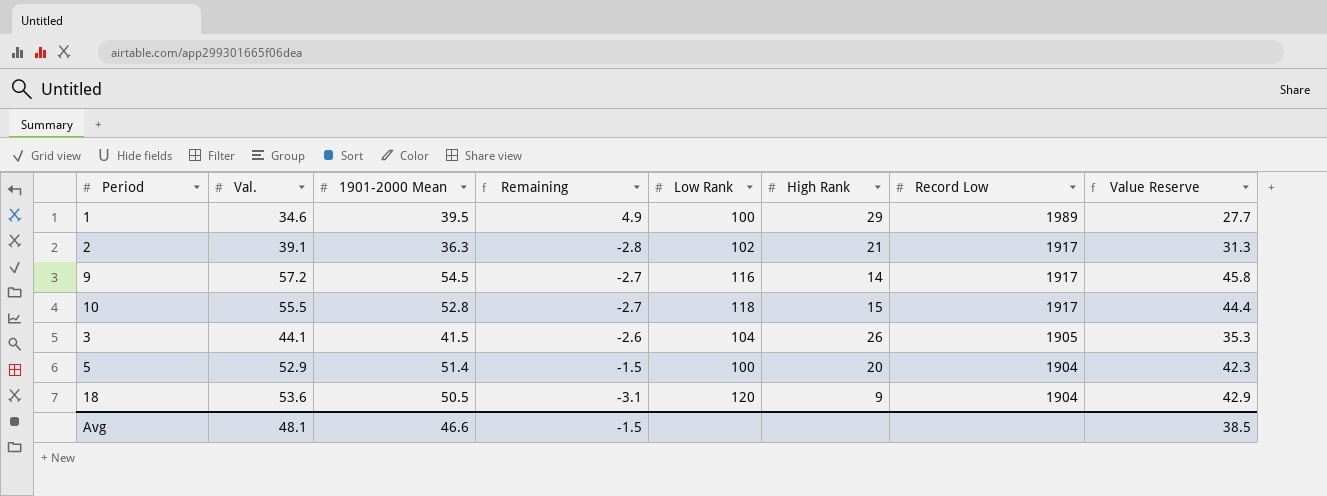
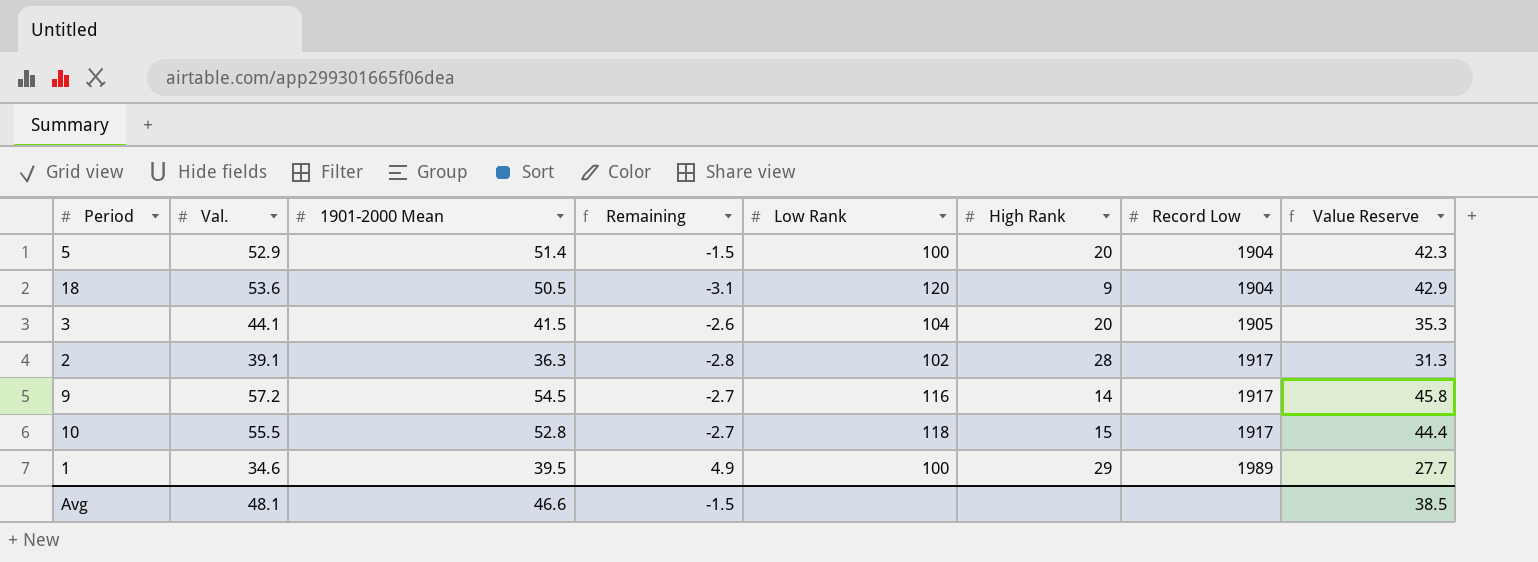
row order: Record Low descending -> Record Low ascending
3 | High Rank: 26 -> 20
2 | High Rank: 21 -> 28

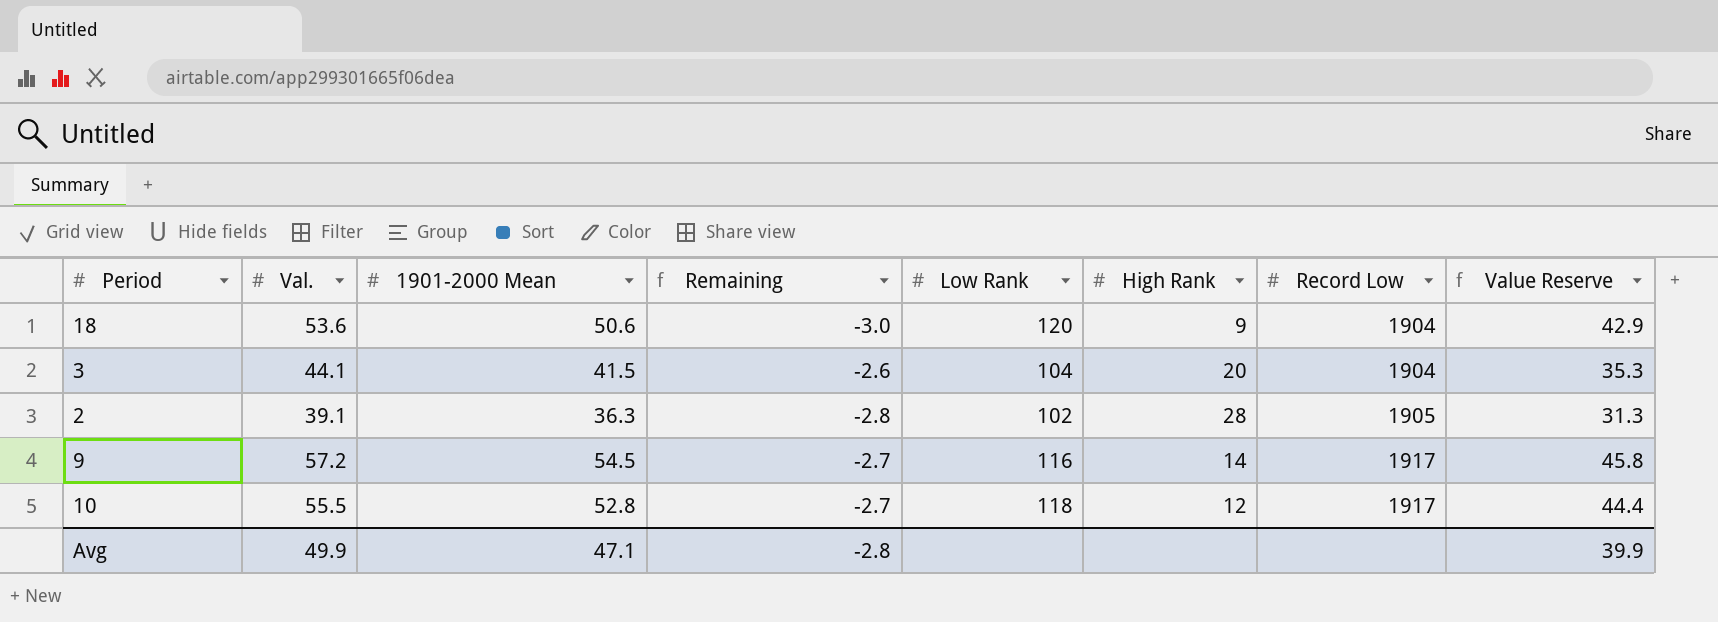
row 5: 52.9 | 51.4 | -1.5 | 100 | 20 | 1904 | 42.3 -> none
row 1: 34.6 | 39.5 | 4.9 | 100 | 29 | 1989 | 27.7 -> none
18 | 1901-2000 Mean: 50.5 -> 50.6
18 | Remaining: -3.1 -> -3.0
3 | Record Low: 1905 -> 1904
2 | Record Low: 1917 -> 1905
10 | High Rank: 15 -> 12
Avg | Val.: 48.1 -> 49.9
Avg | 1901-2000 Mean: 46.6 -> 47.1
Avg | Remaining: -1.5 -> -2.8
Avg | Value Reserve: 38.5 -> 39.9

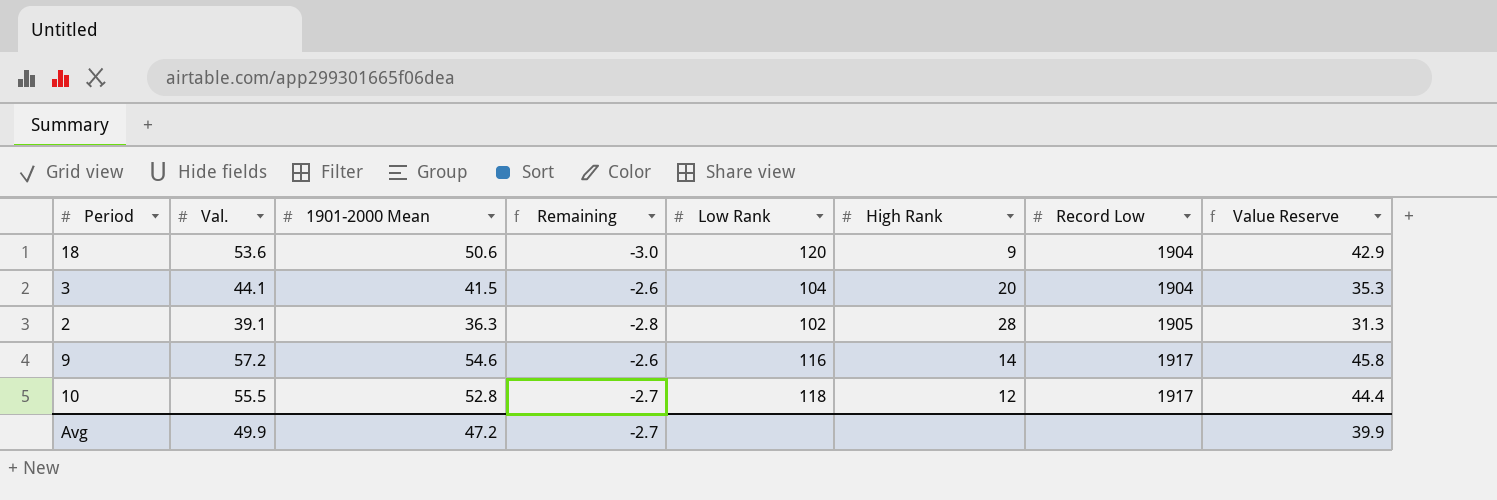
9 | 1901-2000 Mean: 54.5 -> 54.6
9 | Remaining: -2.7 -> -2.6
Avg | 1901-2000 Mean: 47.1 -> 47.2
Avg | Remaining: -2.8 -> -2.7

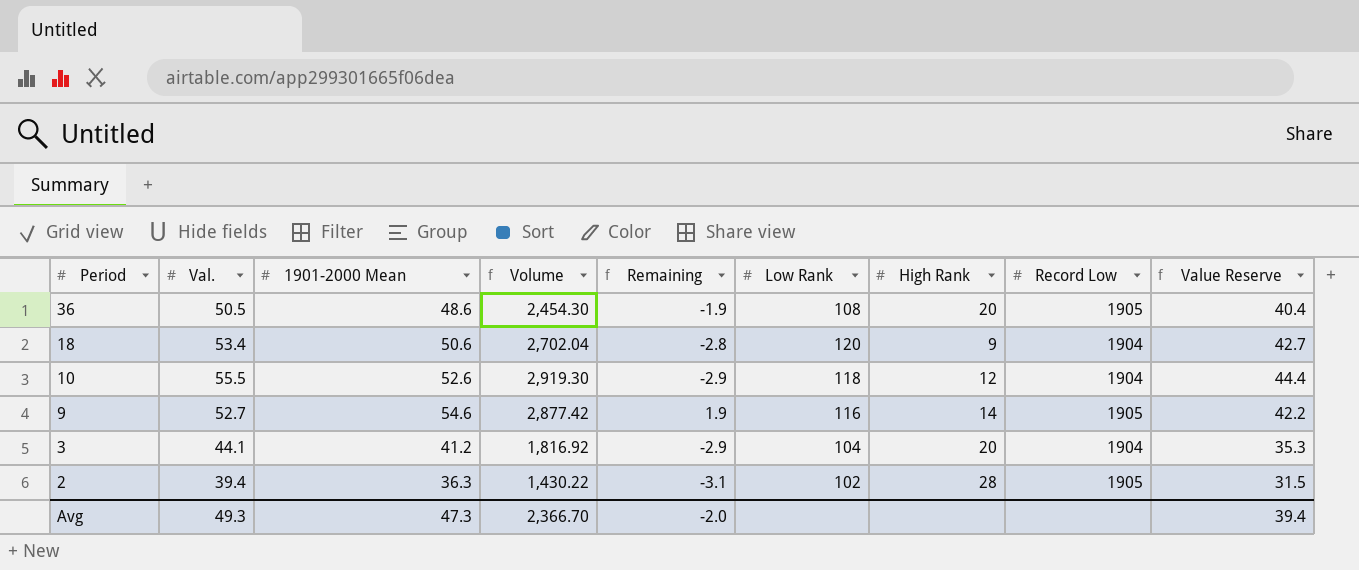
row order: Record Low ascending -> Period descending
column Volume | formula: none -> [Val.] * [1901-2000 Mean]
row 36: none -> 50.5 | 48.6 | 2,454.30 | -1.9 | 108 | 20 | 1905 | 40.4
18 | Val.: 53.6 -> 53.4
18 | Remaining: -3.0 -> -2.8
18 | Value Reserve: 42.9 -> 42.7
10 | 1901-2000 Mean: 52.8 -> 52.6
10 | Remaining: -2.7 -> -2.9
10 | Record Low: 1917 -> 1904
9 | Val.: 57.2 -> 52.7
9 | Remaining: -2.6 -> 1.9
9 | Record Low: 1917 -> 1905
9 | Value Reserve: 45.8 -> 42.2
3 | 1901-2000 Mean: 41.5 -> 41.2
3 | Remaining: -2.6 -> -2.9
2 | Val.: 39.1 -> 39.4
2 | Remaining: -2.8 -> -3.1
2 | Value Reserve: 31.3 -> 31.5
Avg | Val.: 49.9 -> 49.3
Avg | 1901-2000 Mean: 47.2 -> 47.3
Avg | Remaining: -2.7 -> -2.0
Avg | Value Reserve: 39.9 -> 39.4

